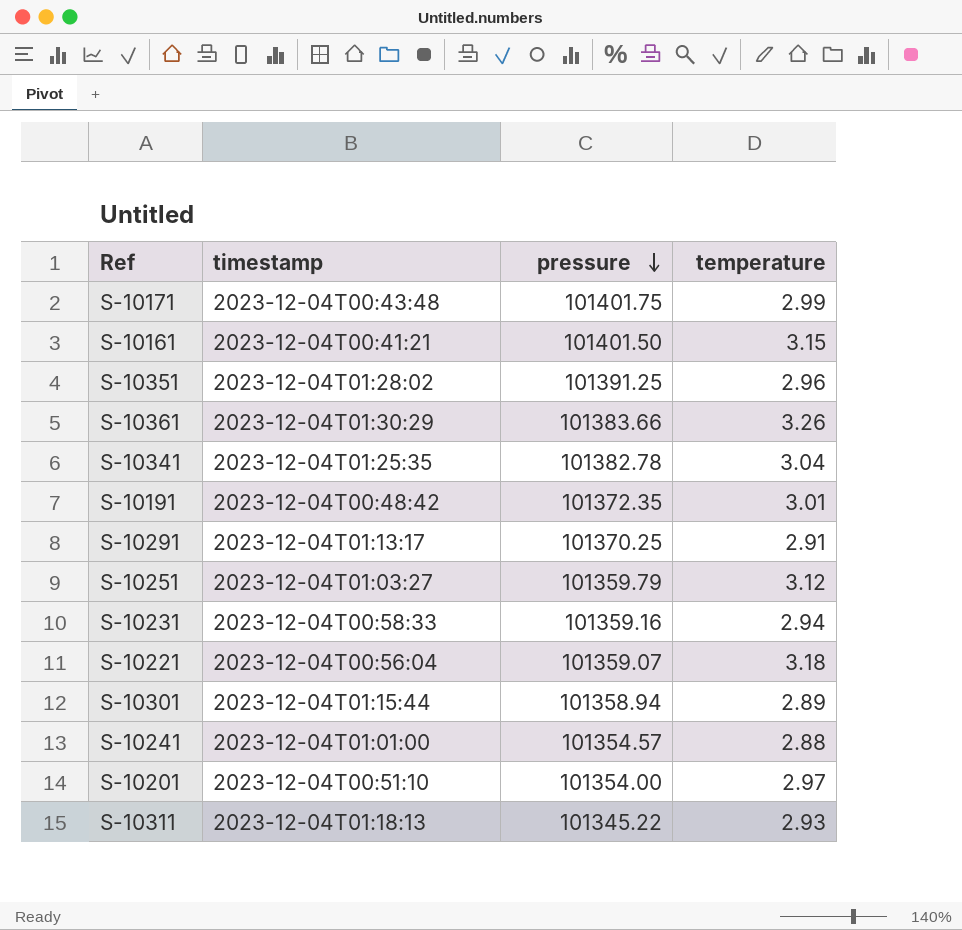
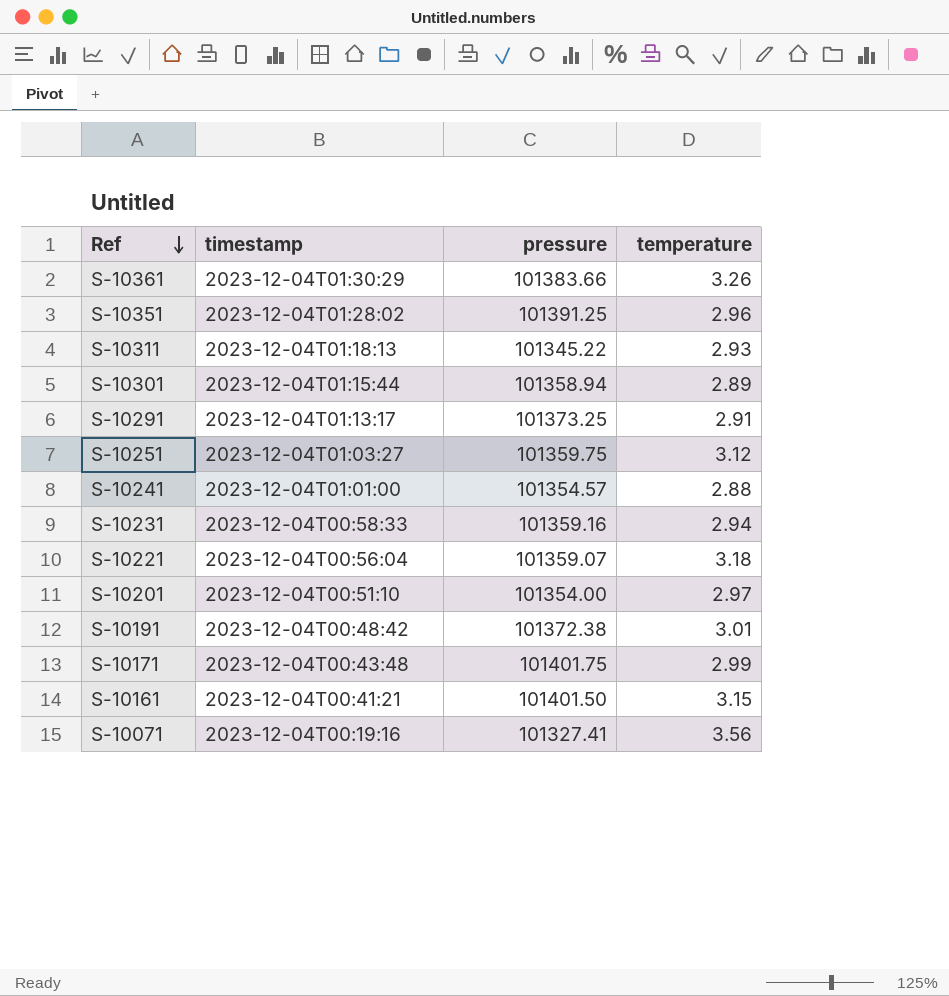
row order: pressure descending -> Ref descending
row S-10341: 2023-12-04T01:25:35 | 101382.78 | 3.04 -> none
S-10291 | pressure: 101370.25 -> 101373.25
S-10251 | pressure: 101359.79 -> 101359.75
S-10191 | pressure: 101372.35 -> 101372.38
row S-10071: none -> 2023-12-04T00:19:16 | 101327.41 | 3.56

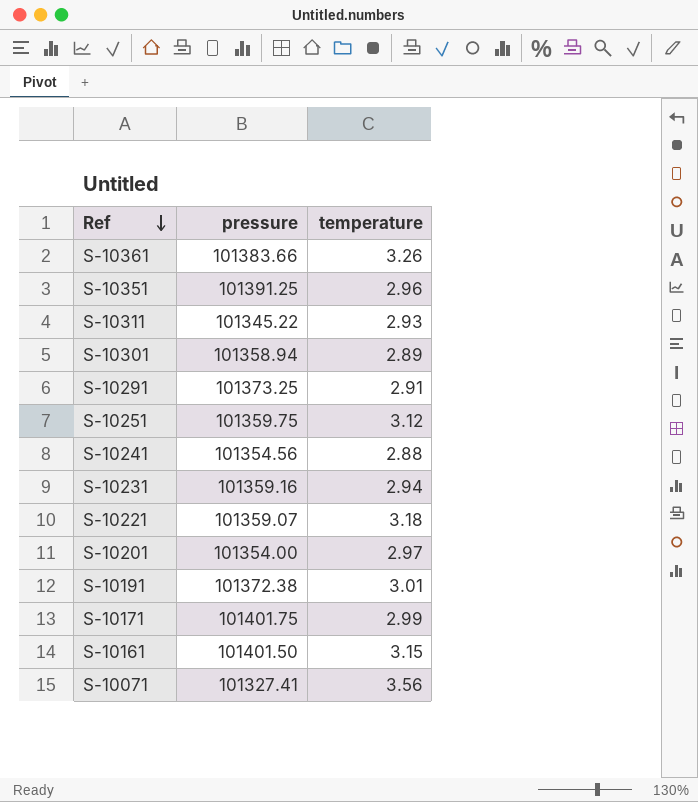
column timestamp | position: 2 -> none
S-10241 | pressure: 101354.57 -> 101354.56

